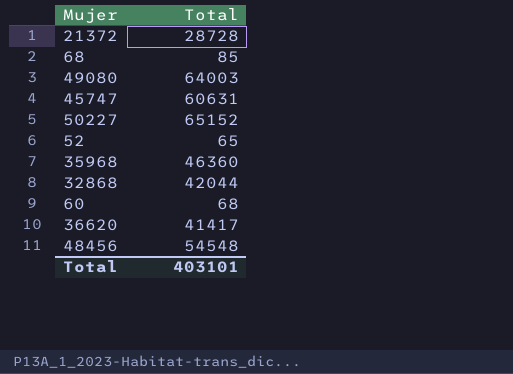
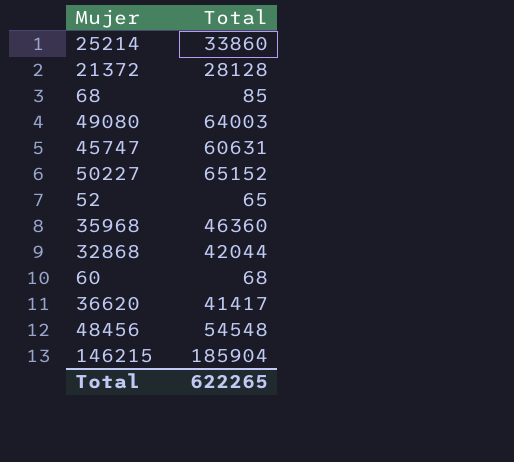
row 25214: none -> 33860
21372 | Total: 28728 -> 28128
row 146215: none -> 185904
Total | Total: 403101 -> 622265

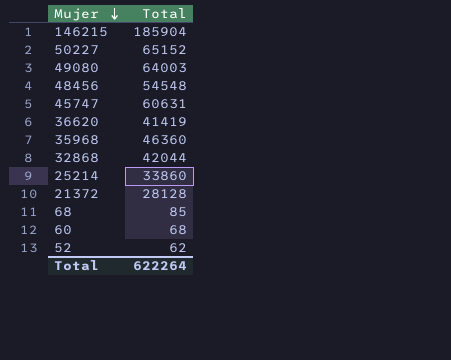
row order: none -> Mujer descending
36620 | Total: 41417 -> 41419
52 | Total: 65 -> 62
Total | Total: 622265 -> 622264

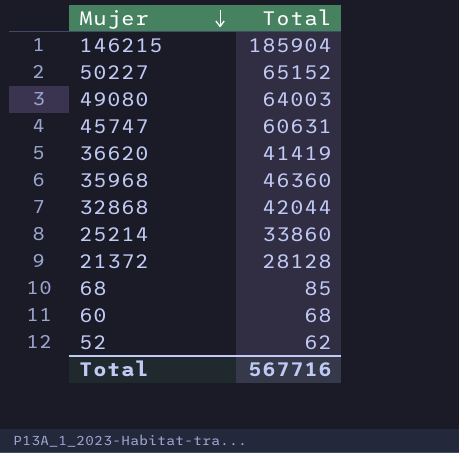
row 48456: 54548 -> none
Total | Total: 622264 -> 567716

